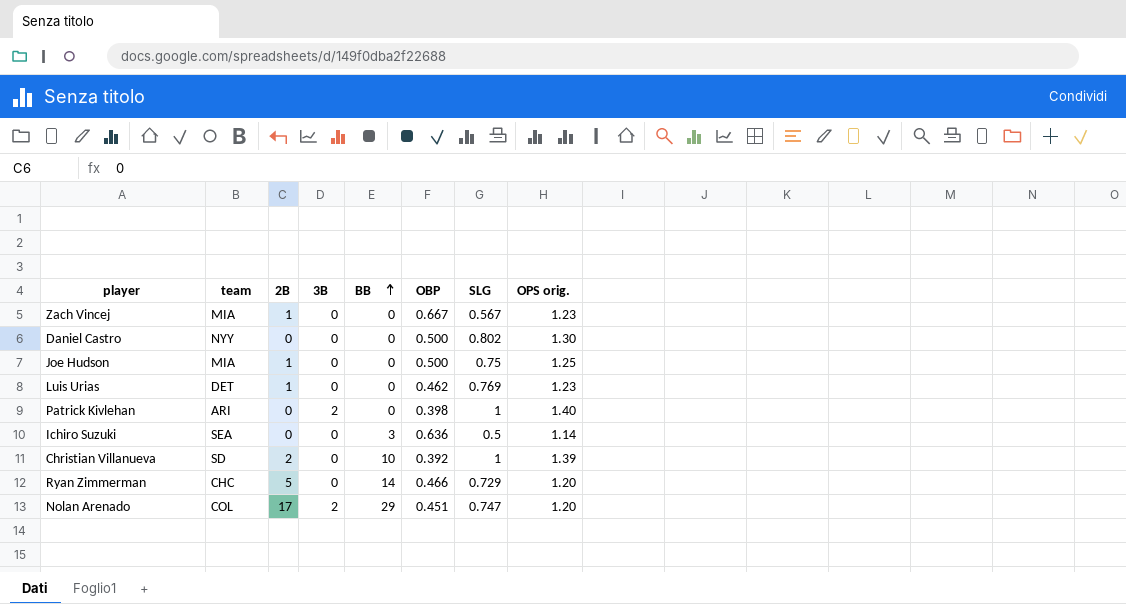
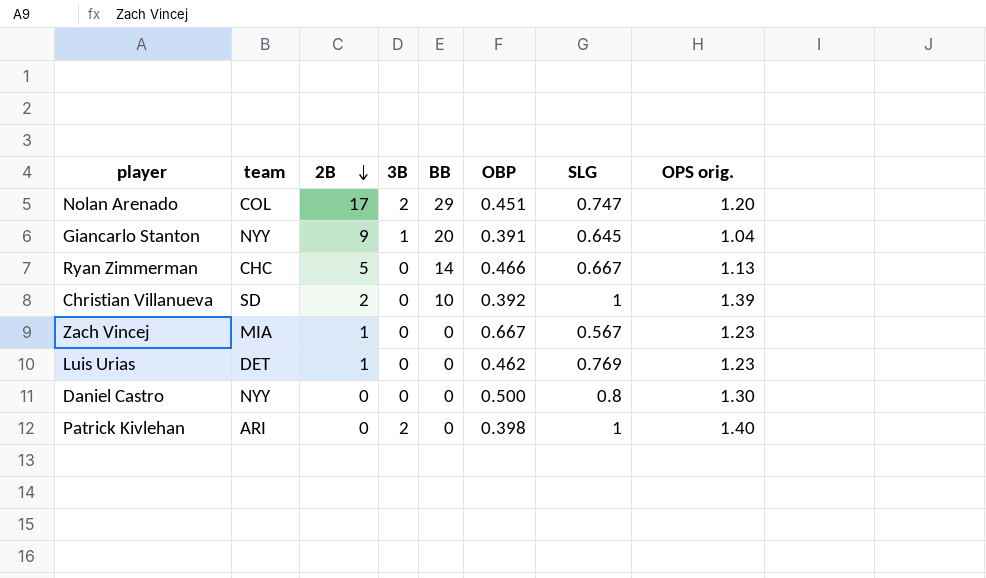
row order: BB ascending -> 2B descending
row Joe Hudson: MIA | 1 | 0 | 0 | 0.500 | 0.75 | 1.25 -> none
row Ichiro Suzuki: SEA | 0 | 0 | 3 | 0.636 | 0.5 | 1.14 -> none
row Giancarlo Stanton: none -> NYY | 9 | 1 | 20 | 0.391 | 0.645 | 1.04
Ryan Zimmerman | SLG: 0.729 -> 0.667
Ryan Zimmerman | OPS orig.: 1.20 -> 1.13
Daniel Castro | SLG: 0.802 -> 0.8

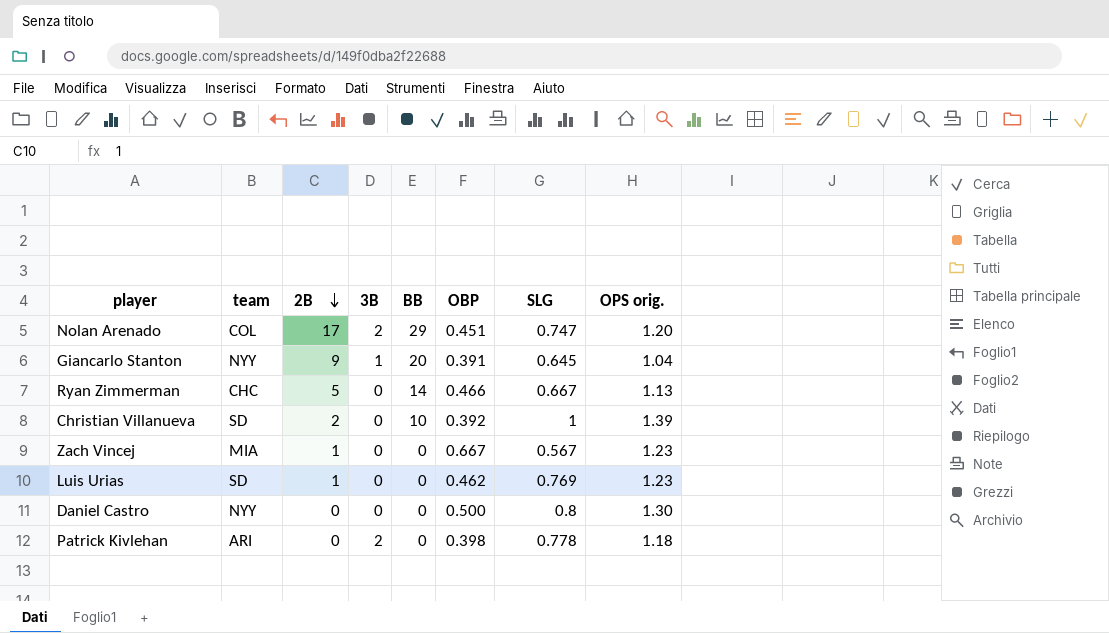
Luis Urias | team: DET -> SD
Patrick Kivlehan | SLG: 1 -> 0.778
Patrick Kivlehan | OPS orig.: 1.40 -> 1.18

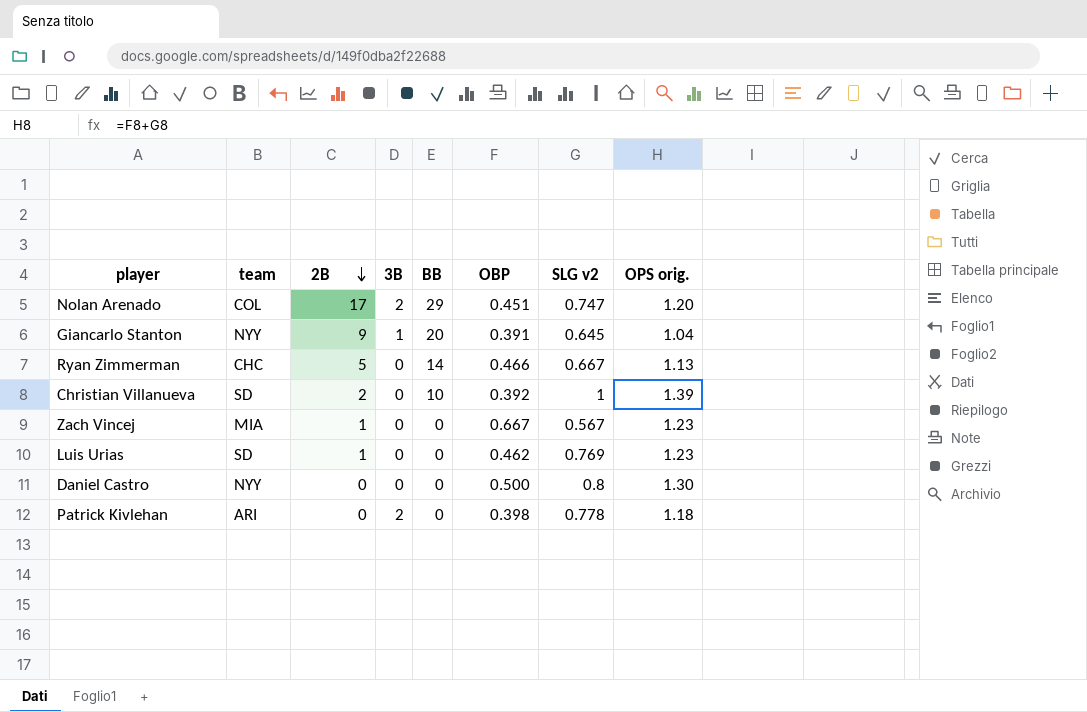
column name: SLG -> SLG v2

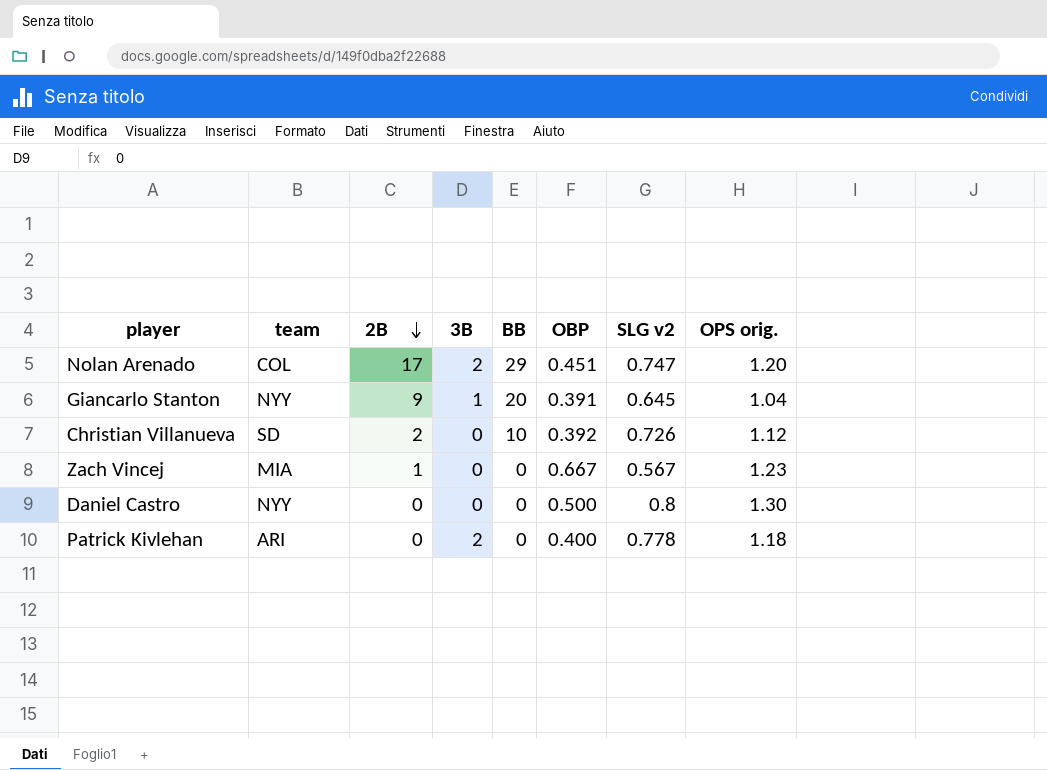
row Ryan Zimmerman: CHC | 5 | 0 | 14 | 0.466 | 0.667 | 1.13 -> none
row Luis Urias: SD | 1 | 0 | 0 | 0.462 | 0.769 | 1.23 -> none
Christian Villanueva | SLG v2: 1 -> 0.726
Christian Villanueva | OPS orig.: 1.39 -> 1.12
Patrick Kivlehan | OBP: 0.398 -> 0.400

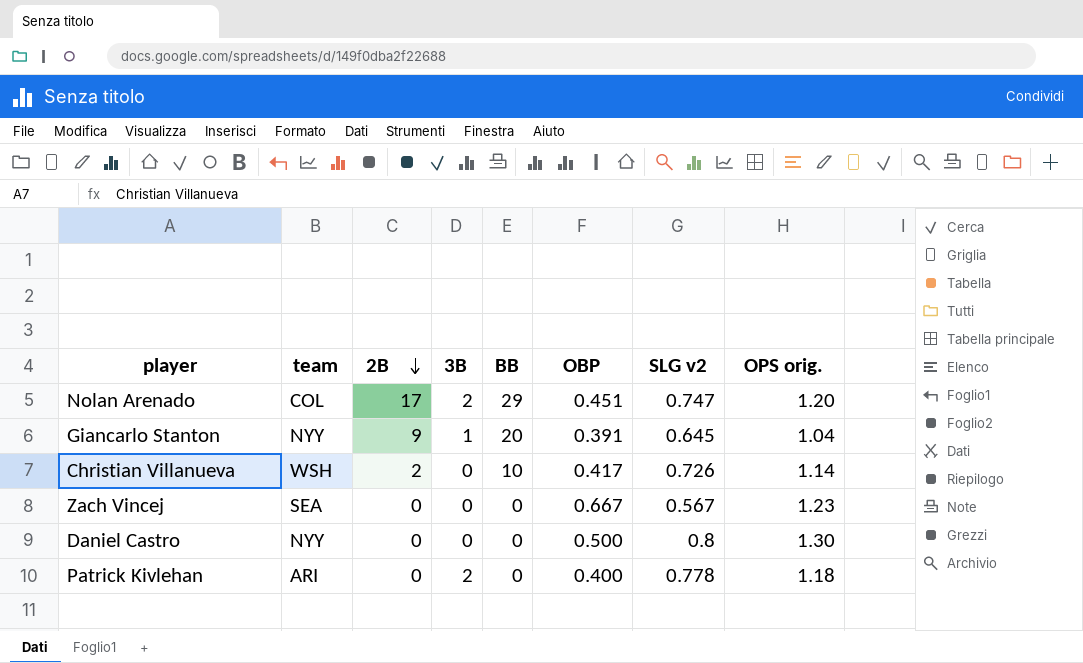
Christian Villanueva | team: SD -> WSH
Christian Villanueva | OBP: 0.392 -> 0.417
Christian Villanueva | OPS orig.: 1.12 -> 1.14
Zach Vincej | team: MIA -> SEA
Zach Vincej | 2B: 1 -> 0

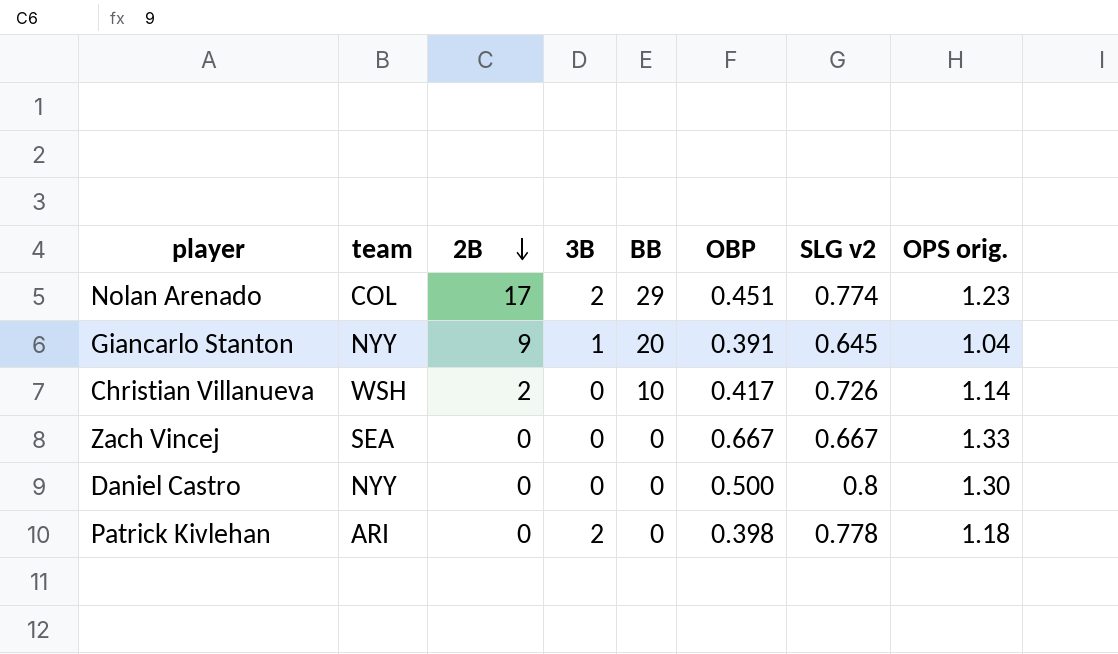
Nolan Arenado | SLG v2: 0.747 -> 0.774
Nolan Arenado | OPS orig.: 1.20 -> 1.23
Zach Vincej | SLG v2: 0.567 -> 0.667
Zach Vincej | OPS orig.: 1.23 -> 1.33
Patrick Kivlehan | OBP: 0.400 -> 0.398

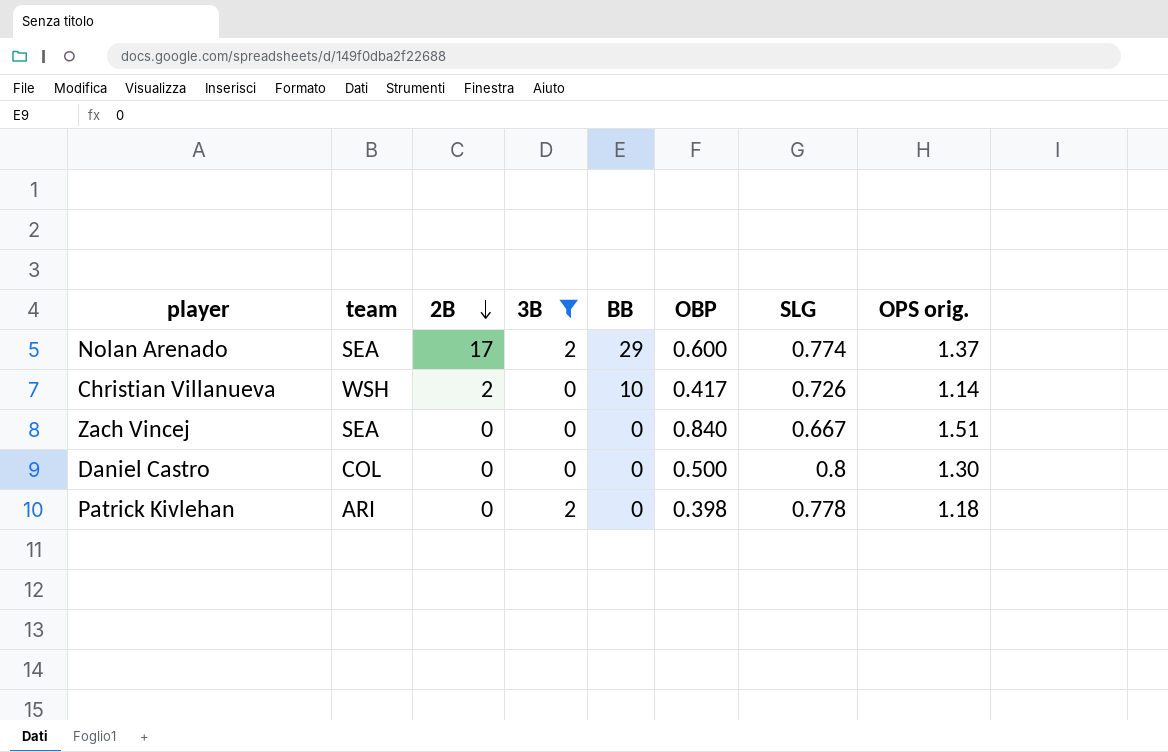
filter: none -> 3B != 1
column name: SLG v2 -> SLG
Nolan Arenado | team: COL -> SEA
Nolan Arenado | OBP: 0.451 -> 0.600
Nolan Arenado | OPS orig.: 1.23 -> 1.37
Zach Vincej | OBP: 0.667 -> 0.840
Zach Vincej | OPS orig.: 1.33 -> 1.51
Daniel Castro | team: NYY -> COL

